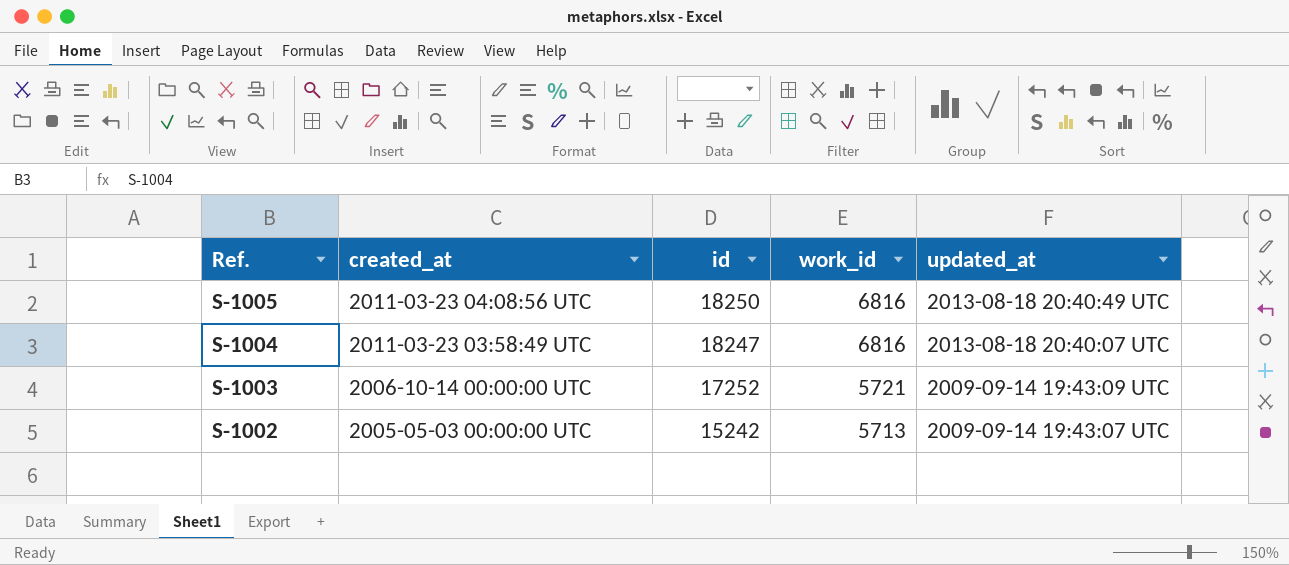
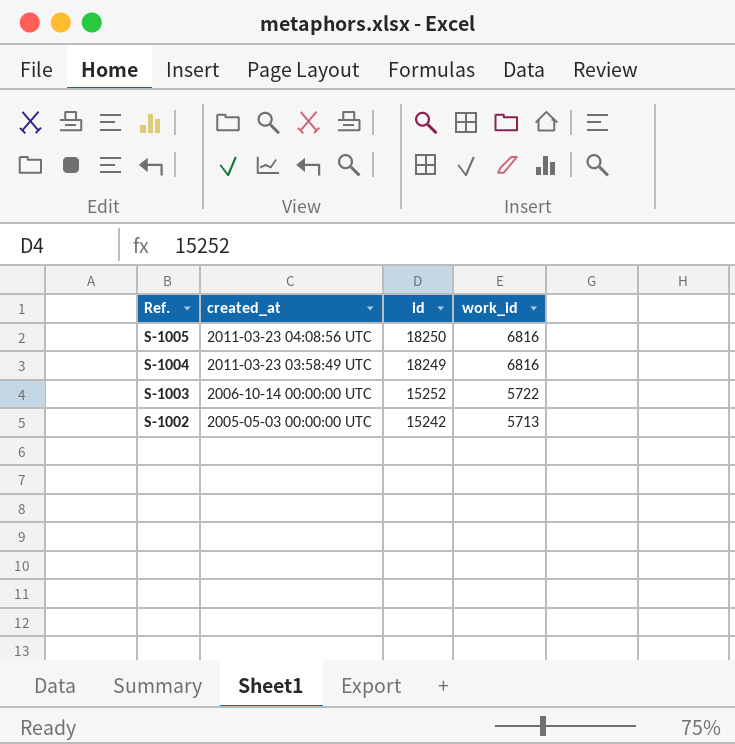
column updated_at | position: 5 -> none
S-1004 | id: 18247 -> 18249
S-1003 | id: 17252 -> 15252
S-1003 | work_id: 5721 -> 5722

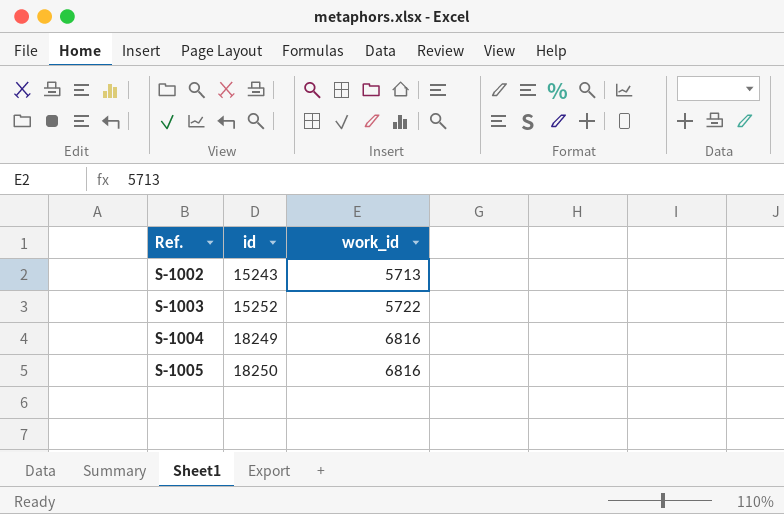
row order: Ref. descending -> Ref. ascending
column created_at | position: 2 -> none
S-1002 | id: 15242 -> 15243

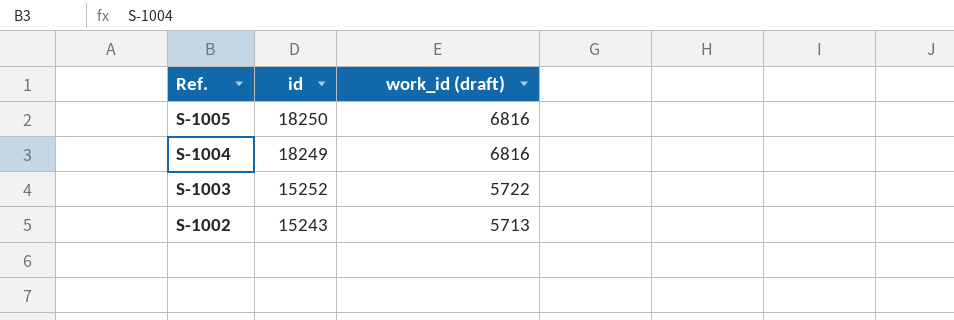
row order: Ref. ascending -> Ref. descending
column name: work_id -> work_id (draft)

